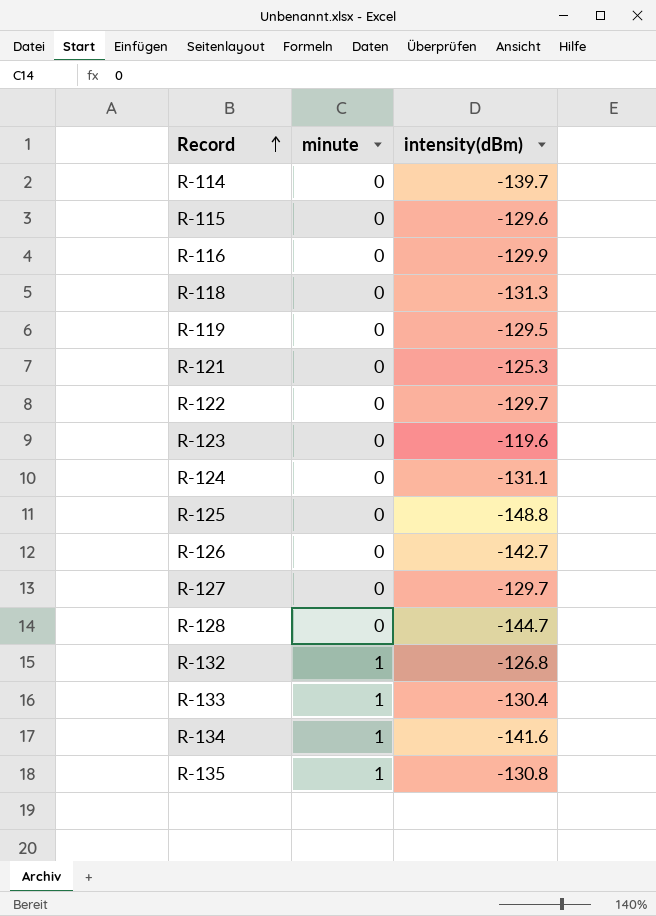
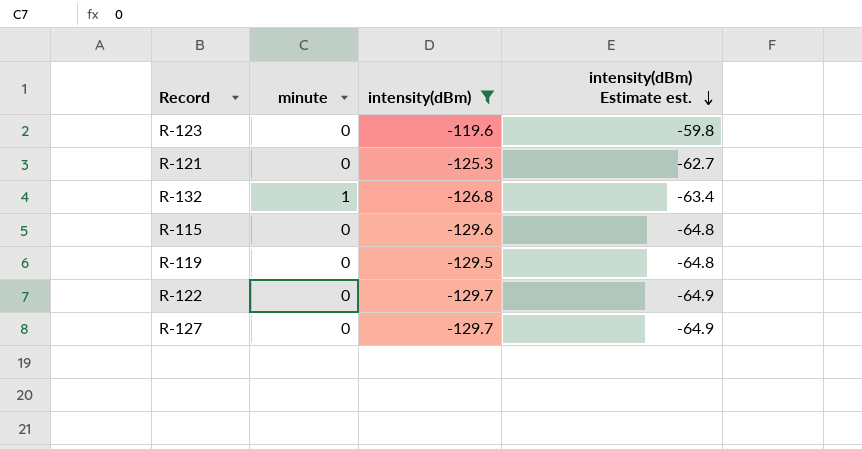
filter: none -> intensity(dBm) >= -129.7
row order: Record ascending -> intensity(dBm) Estimate est. descending
column intensity(dBm) Estimate est. | formula: none -> [intensity(dBm)] * 0.5

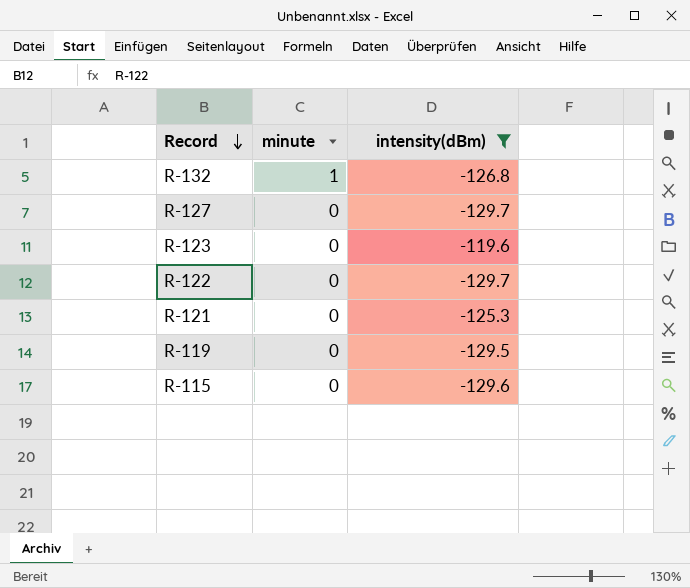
row order: intensity(dBm) Estimate est. descending -> Record descending
column intensity(dBm) Estimate est. | formula: [intensity(dBm)] * 0.5 -> none

